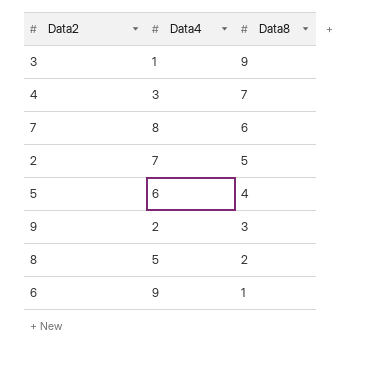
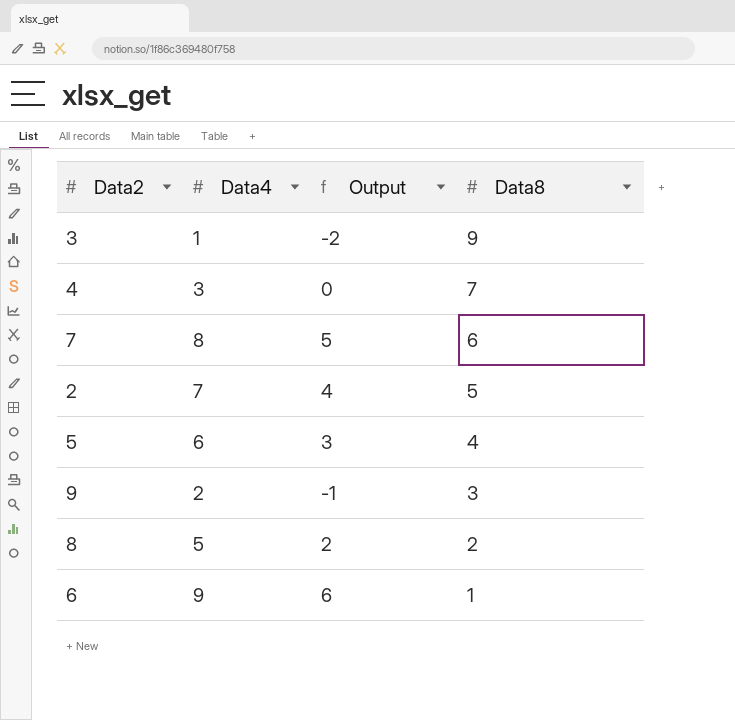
column Output | formula: none -> [Data4] - 3

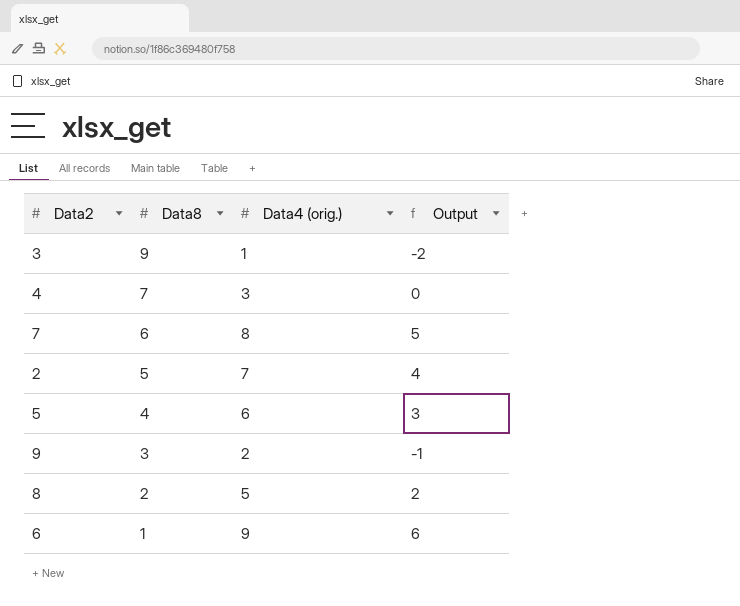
column Data8 | position: 4 -> 2
column name: Data4 -> Data4 (orig.)

